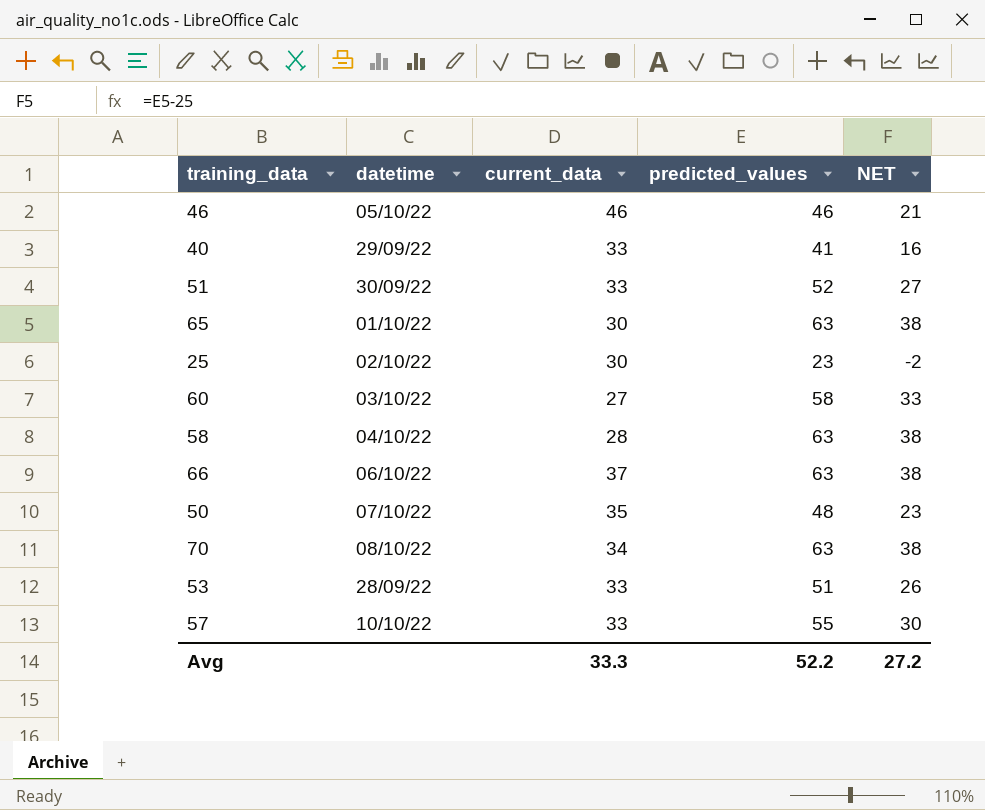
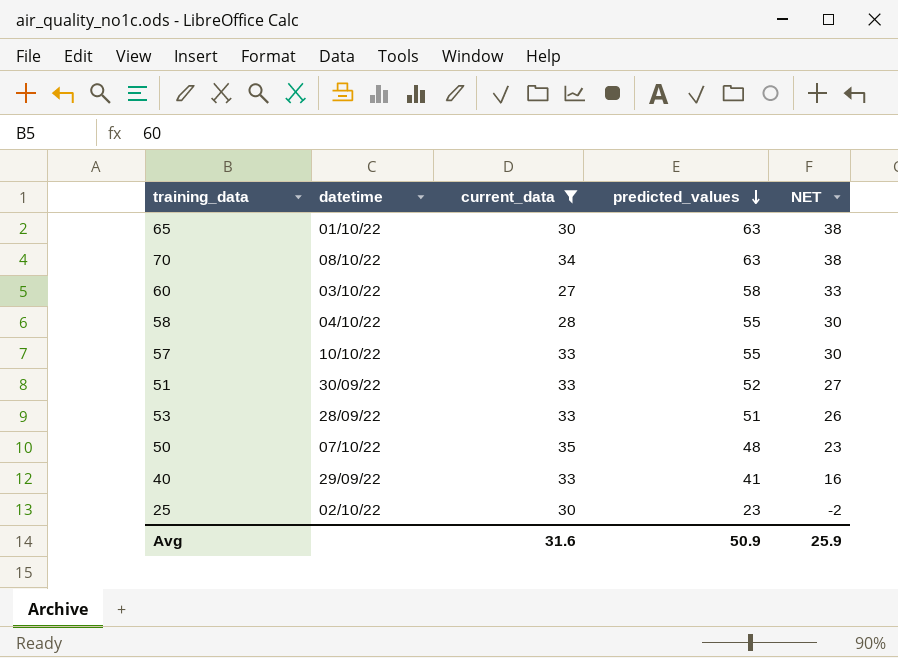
filter: none -> current_data <= 35
row order: none -> predicted_values descending
58 | predicted_values: 63 -> 55
58 | NET: 38 -> 30
Avg | current_data: 33.3 -> 31.6
Avg | predicted_values: 52.2 -> 50.9
Avg | NET: 27.2 -> 25.9

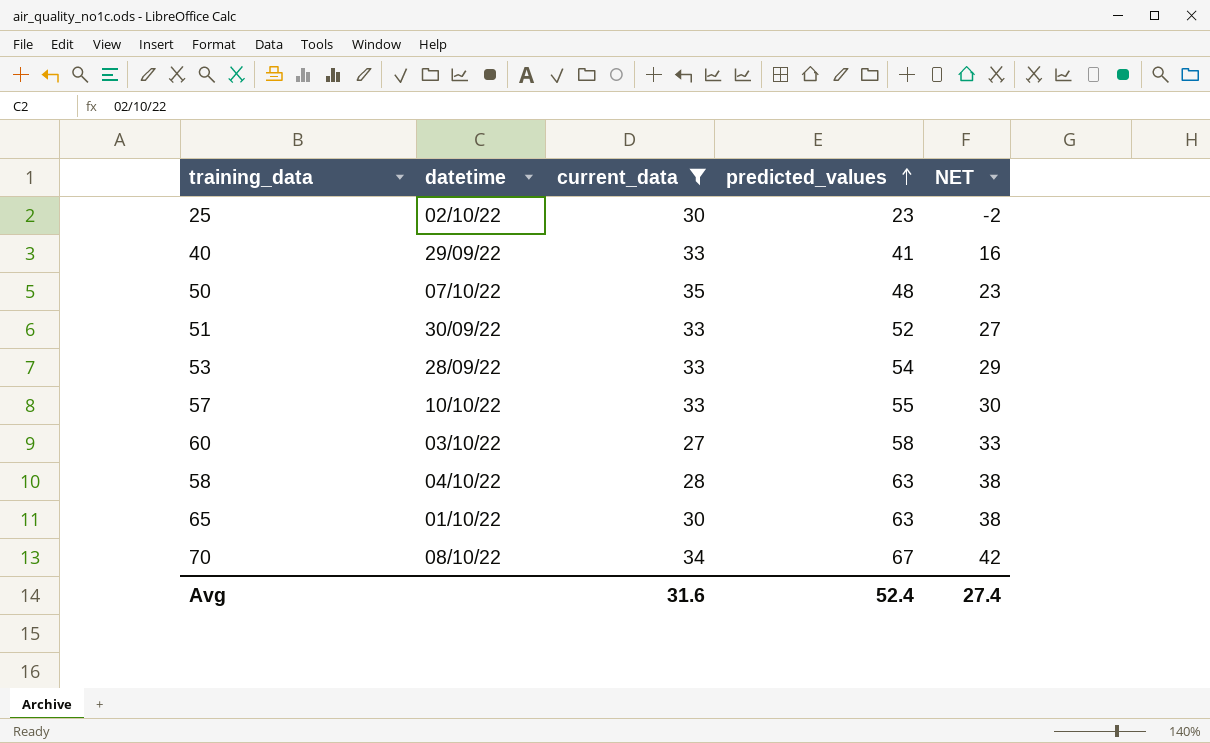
row order: predicted_values descending -> predicted_values ascending
53 | predicted_values: 51 -> 54
53 | NET: 26 -> 29
58 | predicted_values: 55 -> 63
58 | NET: 30 -> 38
70 | predicted_values: 63 -> 67
70 | NET: 38 -> 42
Avg | predicted_values: 50.9 -> 52.4
Avg | NET: 25.9 -> 27.4

